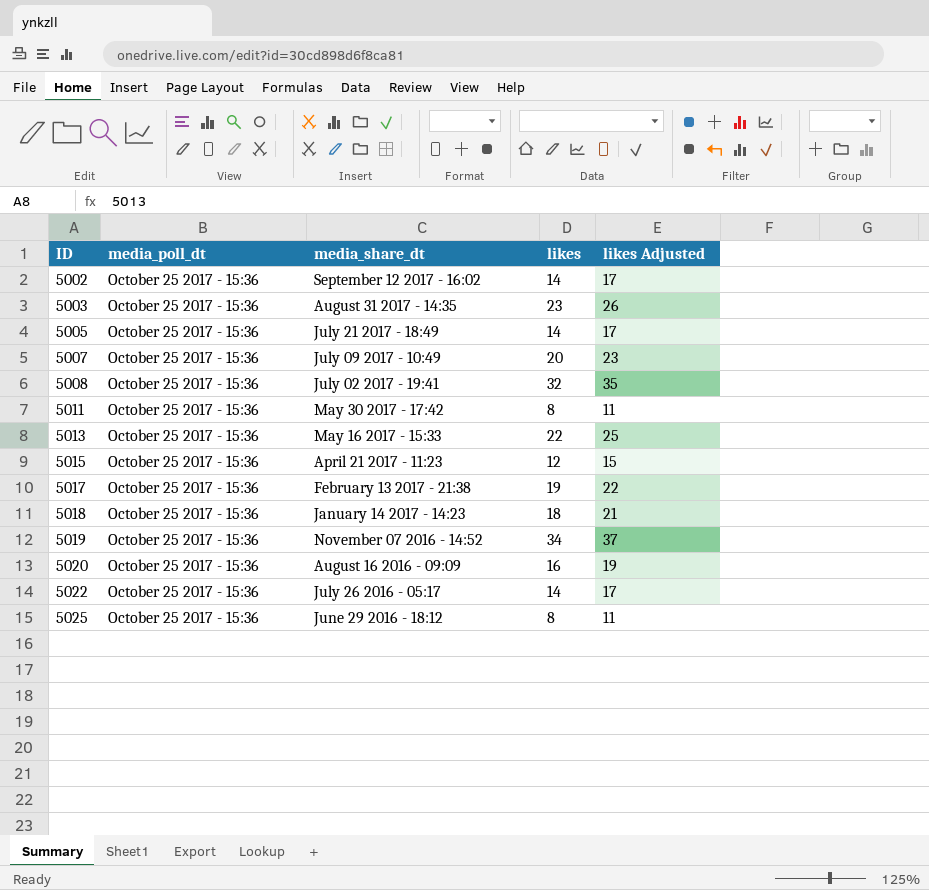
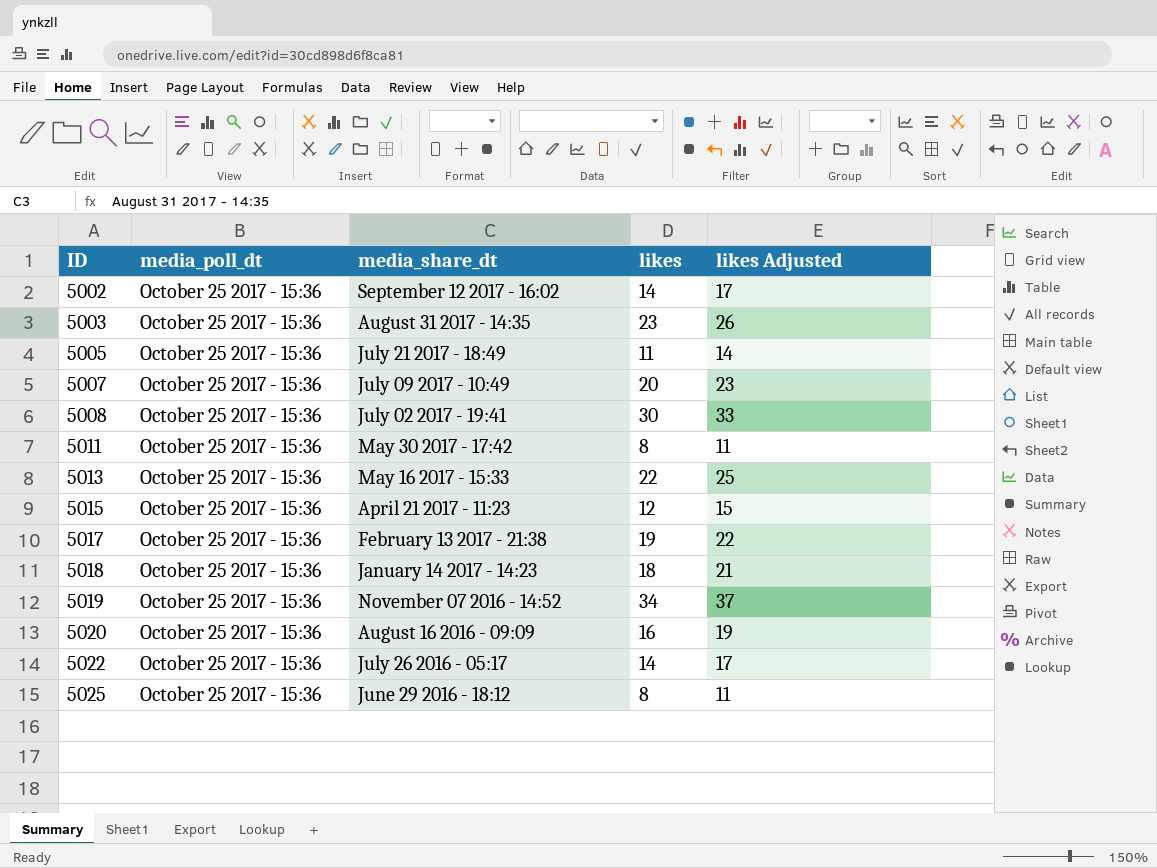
5005 | likes: 14 -> 11
5005 | likes Adjusted: 17 -> 14
5008 | likes: 32 -> 30
5008 | likes Adjusted: 35 -> 33

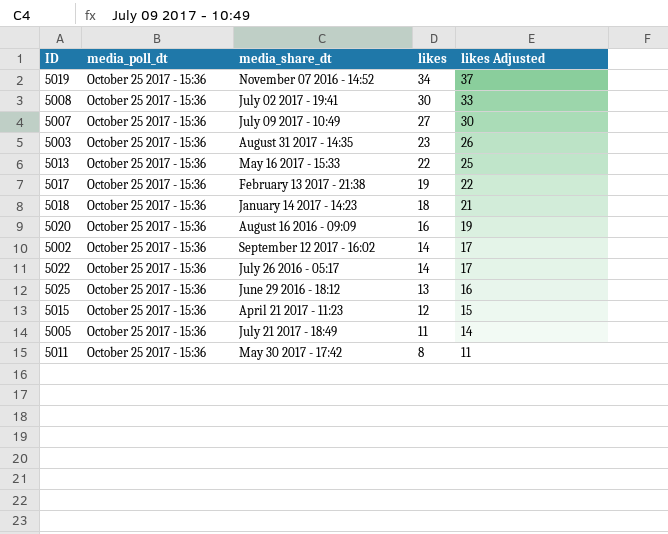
row order: ID ascending -> likes descending
5007 | likes: 20 -> 27
5007 | likes Adjusted: 23 -> 30
5025 | likes: 8 -> 13
5025 | likes Adjusted: 11 -> 16

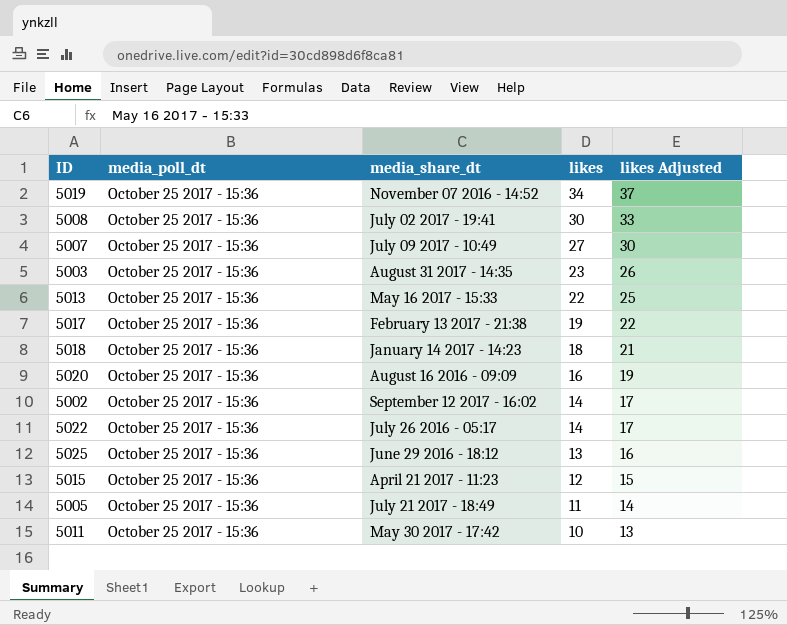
5011 | likes: 8 -> 10
5011 | likes Adjusted: 11 -> 13

